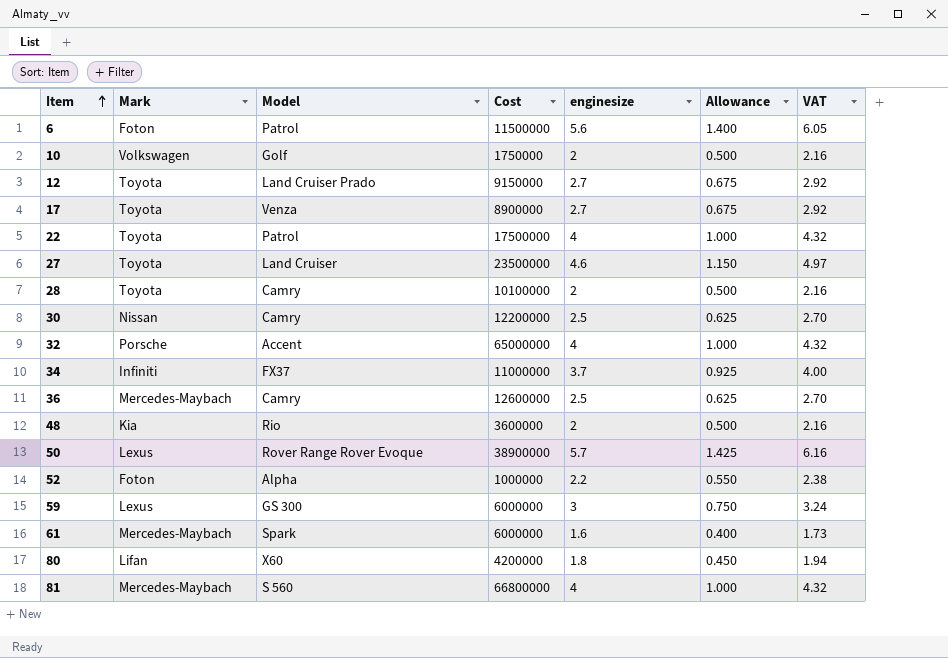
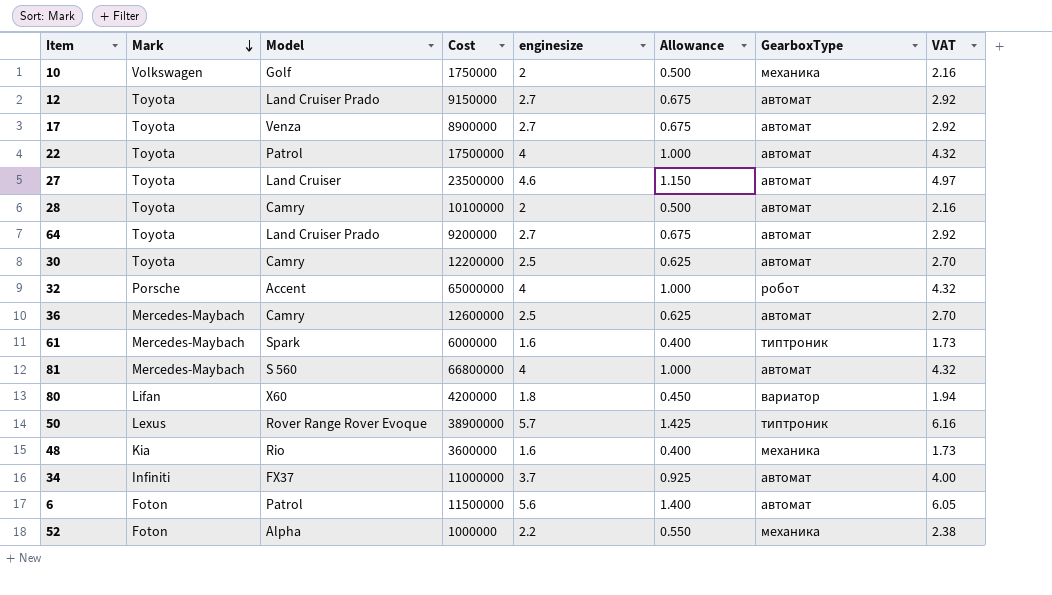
row order: Item ascending -> Mark descending
column GearboxType | position: none -> 7
row 59: Lexus | GS 300 | 6000000 | 3 | 0.750 | 3.24 -> none
row 64: none -> Toyota | Land Cruiser Prado | 9200000 | 2.7 | 0.675 | автомат | 2.92
30 | Mark: Nissan -> Toyota
48 | enginesize: 2 -> 1.6
48 | Allowance: 0.500 -> 0.400
48 | VAT: 2.16 -> 1.73

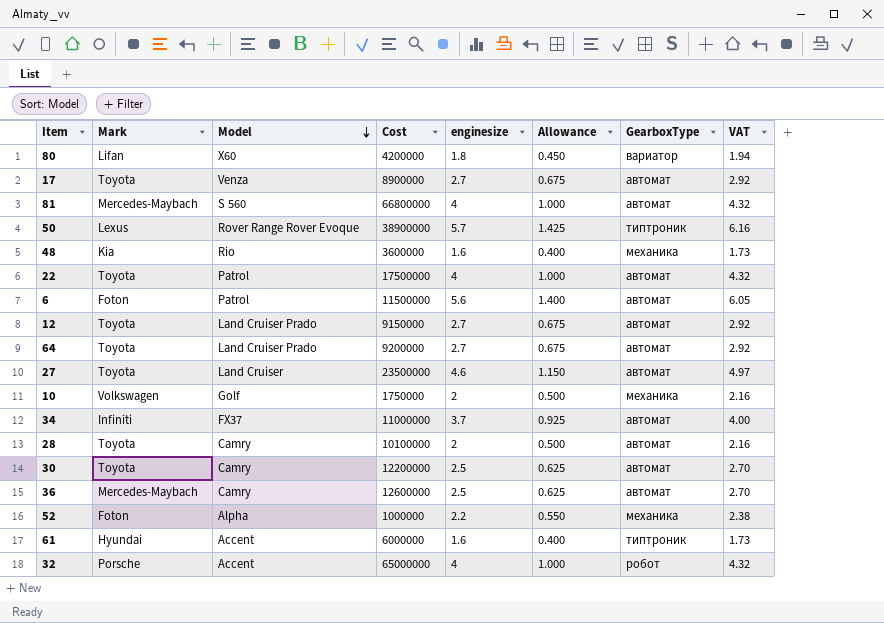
row order: Mark descending -> Model descending
61 | Mark: Mercedes-Maybach -> Hyundai
61 | Model: Spark -> Accent

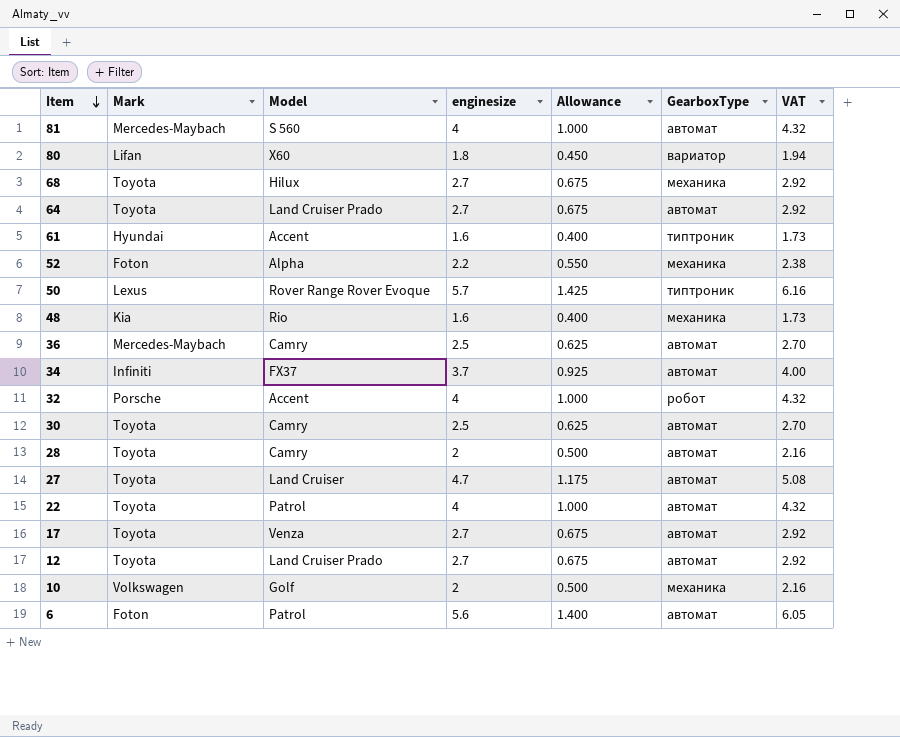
row order: Model descending -> Item descending
column Cost | position: 4 -> none
row 68: none -> Toyota | Hilux | 2.7 | 0.675 | механика | 2.92
27 | enginesize: 4.6 -> 4.7
27 | Allowance: 1.150 -> 1.175
27 | VAT: 4.97 -> 5.08

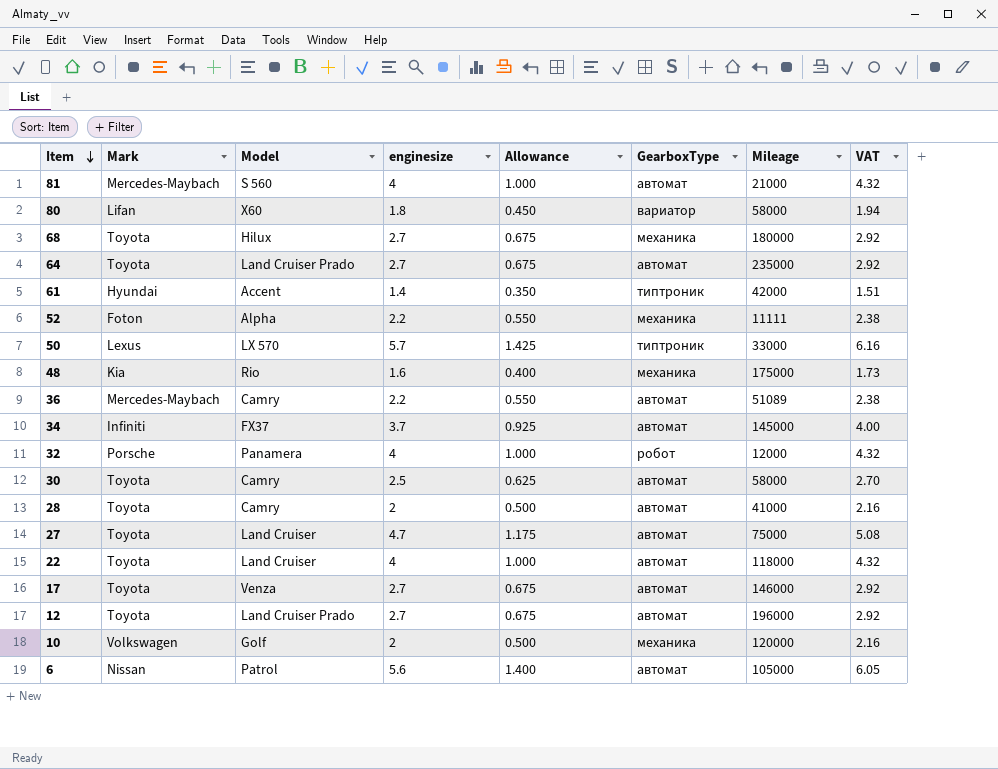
column Mileage | position: none -> 7
61 | enginesize: 1.6 -> 1.4
61 | Allowance: 0.400 -> 0.350
61 | VAT: 1.73 -> 1.51
50 | Model: Rover Range Rover Evoque -> LX 570
36 | enginesize: 2.5 -> 2.2
36 | Allowance: 0.625 -> 0.550
36 | VAT: 2.70 -> 2.38
32 | Model: Accent -> Panamera
22 | Model: Patrol -> Land Cruiser
6 | Mark: Foton -> Nissan

